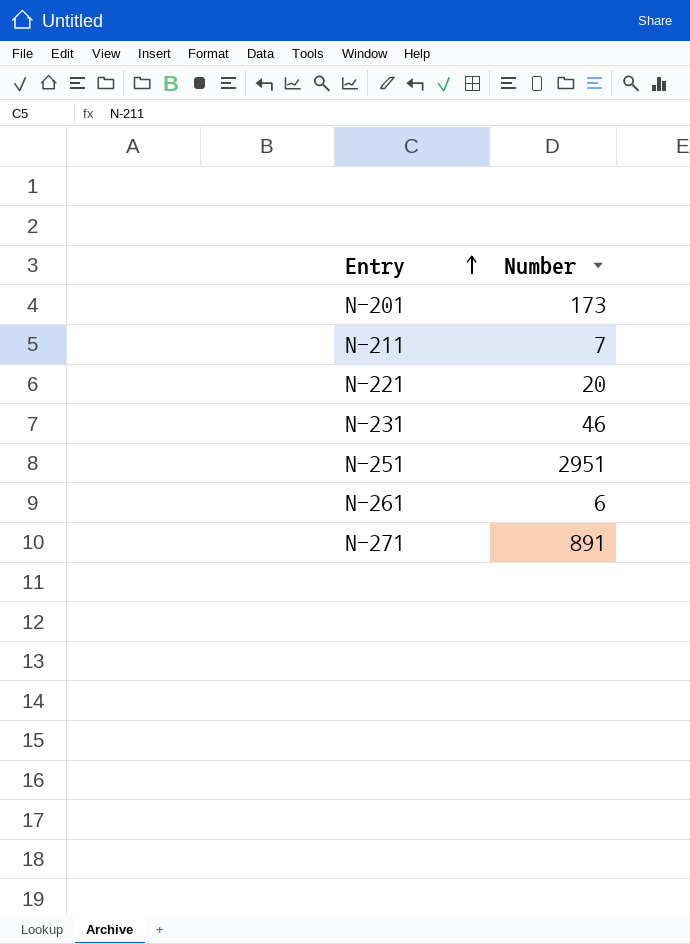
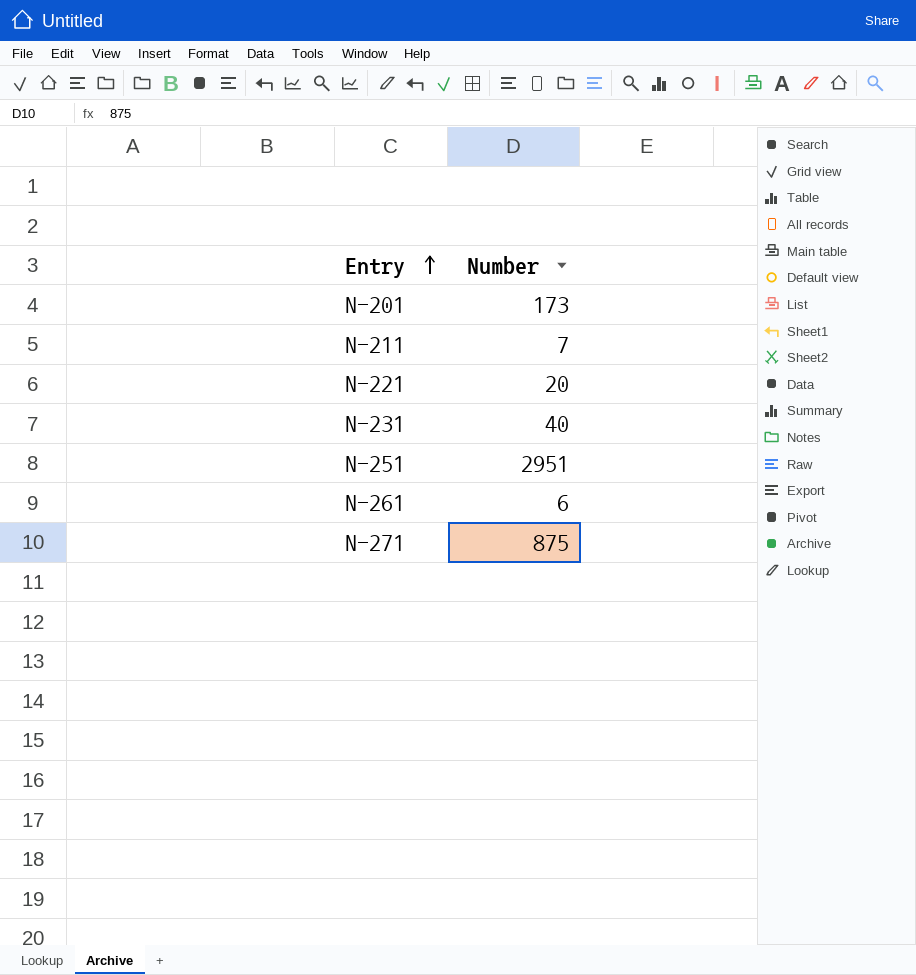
N-231 | Number: 46 -> 40
N-271 | Number: 891 -> 875

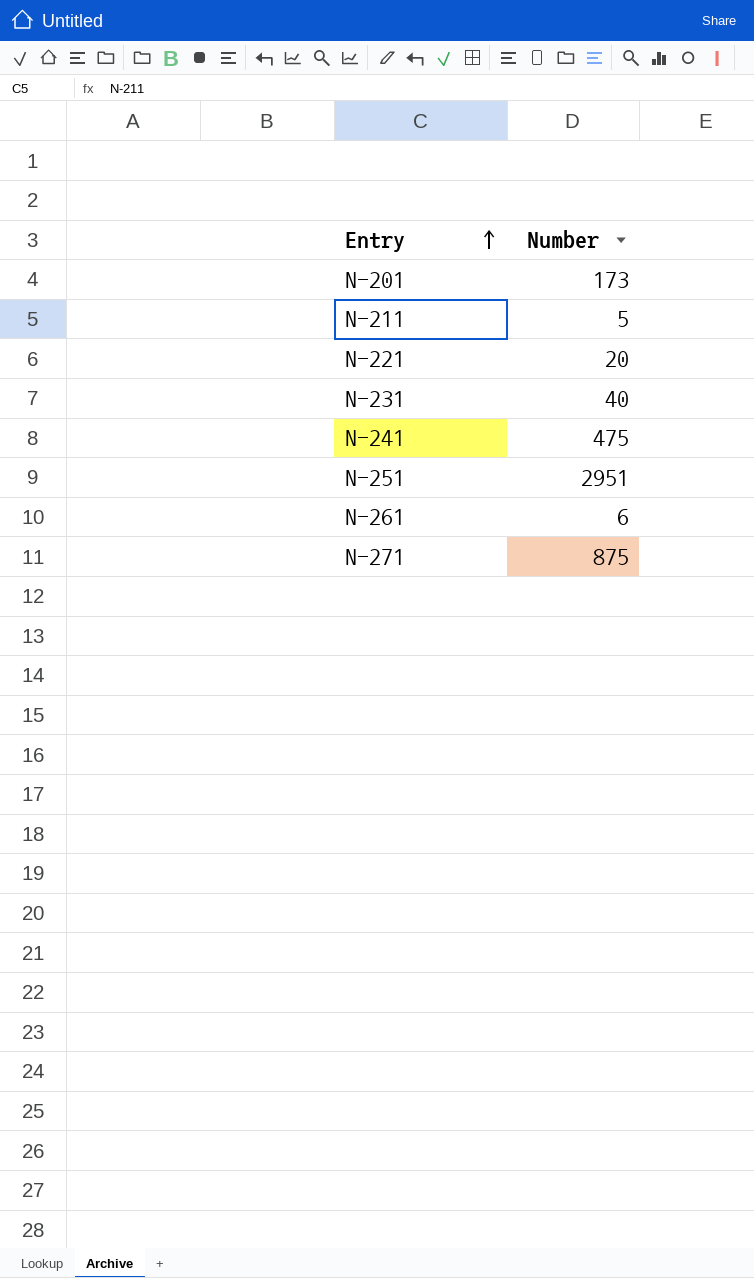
N-211 | Number: 7 -> 5
row N-241: none -> 475

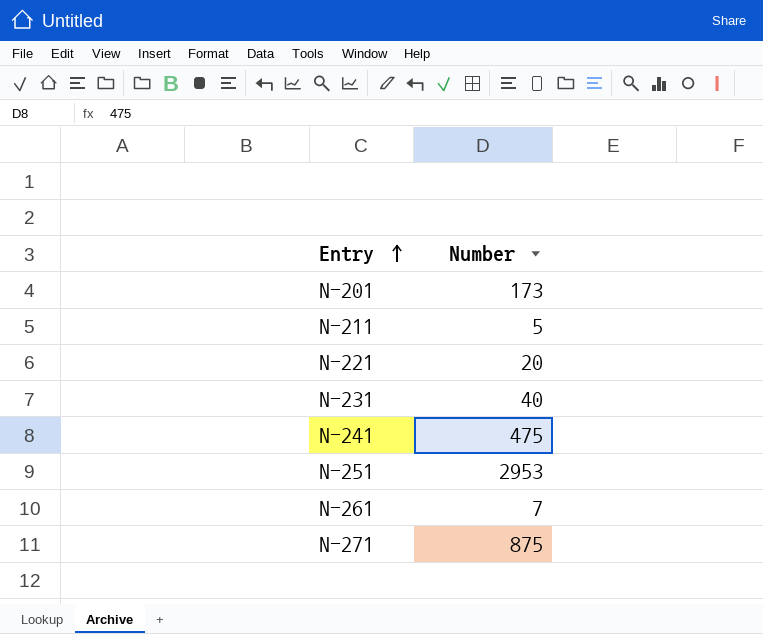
N-251 | Number: 2951 -> 2953
N-261 | Number: 6 -> 7

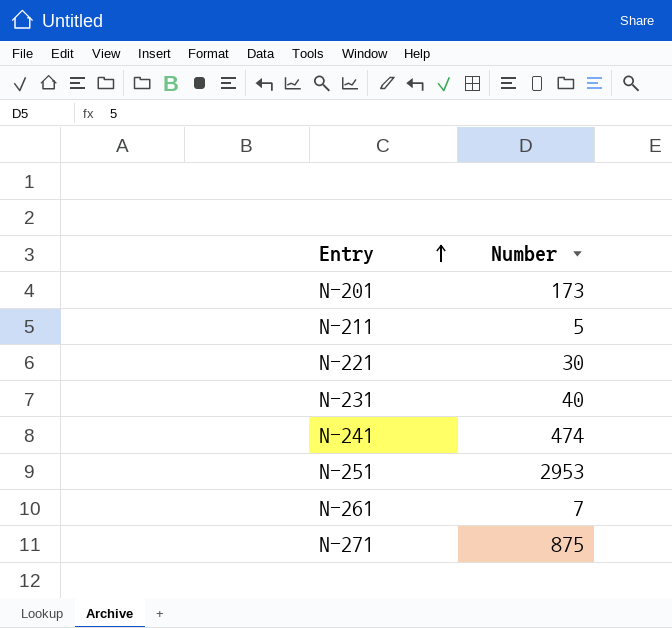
N-221 | Number: 20 -> 30
N-241 | Number: 475 -> 474

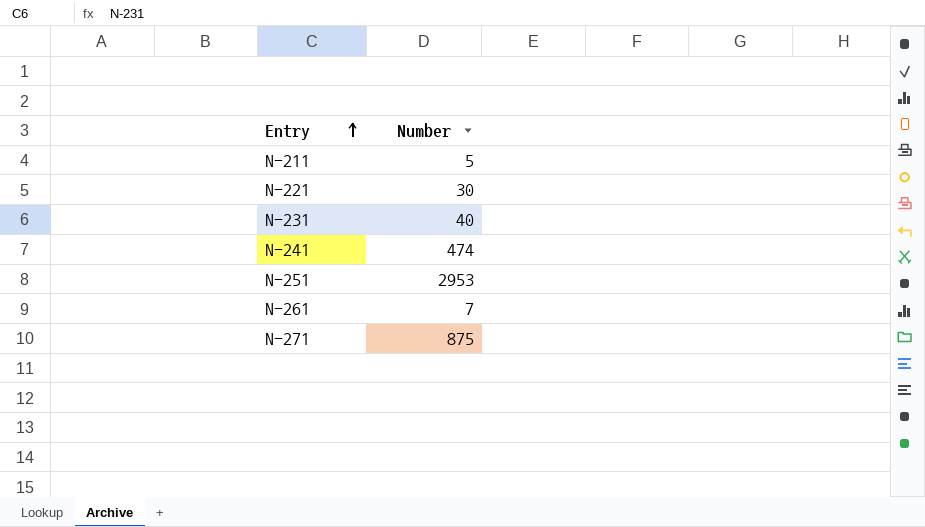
row N-201: 173 -> none

